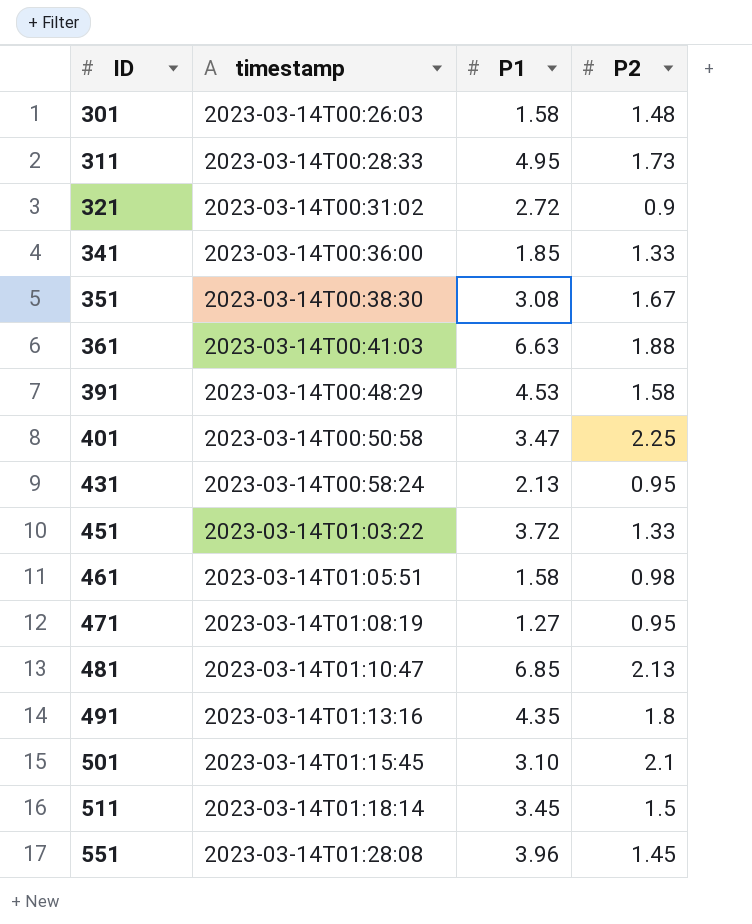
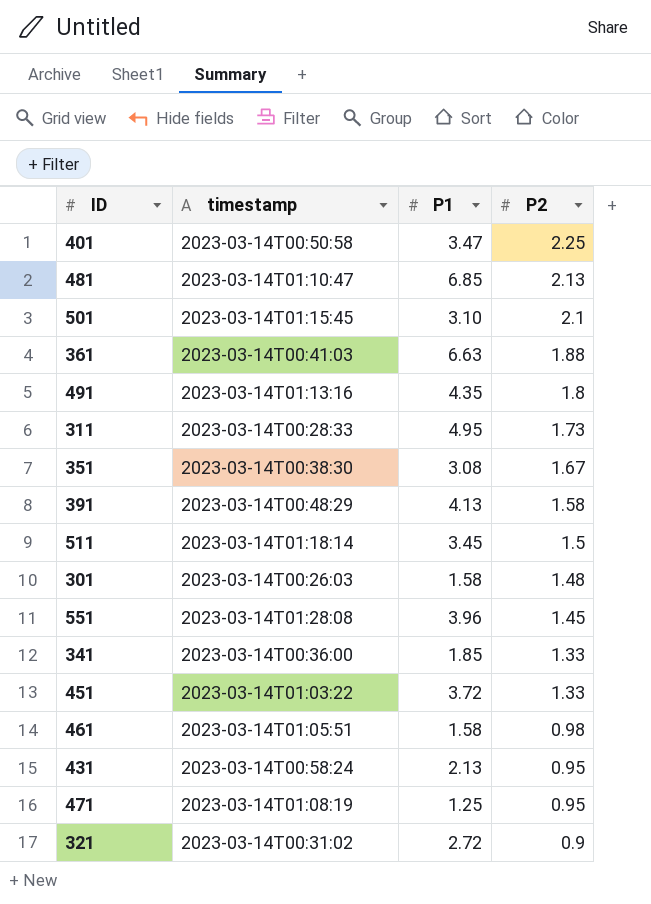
row order: ID ascending -> P2 descending
391 | P1: 4.53 -> 4.13
471 | P1: 1.27 -> 1.25

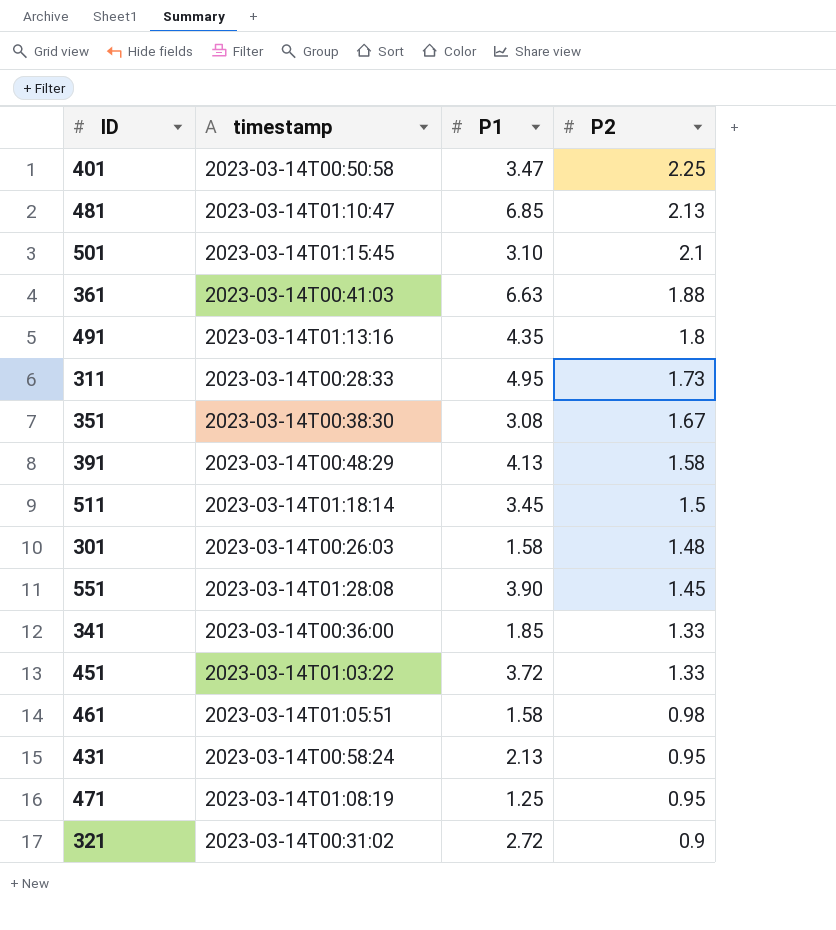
551 | P1: 3.96 -> 3.90

